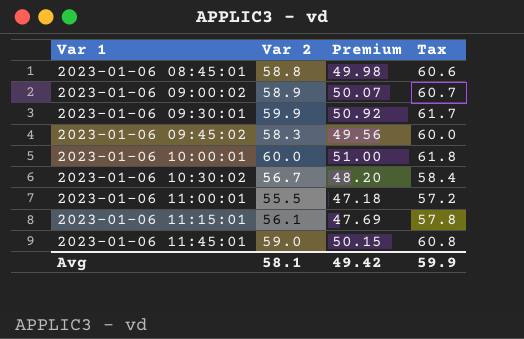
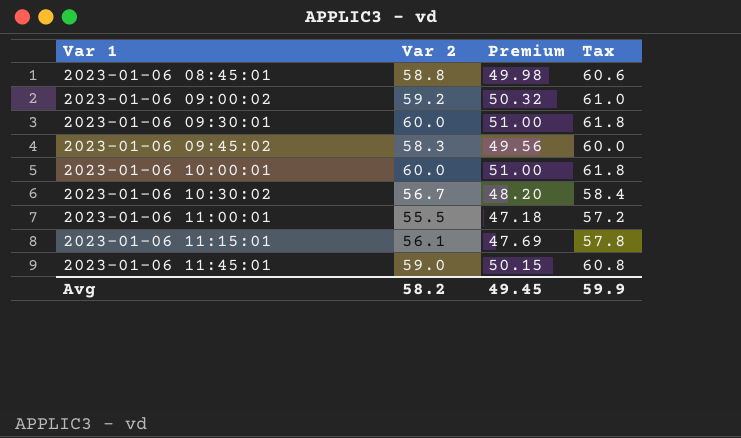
2023-01-06 09:00:02 | Var 2: 58.9 -> 59.2
2023-01-06 09:00:02 | Premium: 50.07 -> 50.32
2023-01-06 09:00:02 | Tax: 60.7 -> 61.0
2023-01-06 09:30:01 | Var 2: 59.9 -> 60.0
2023-01-06 09:30:01 | Premium: 50.92 -> 51.00
2023-01-06 09:30:01 | Tax: 61.7 -> 61.8
Avg | Var 2: 58.1 -> 58.2
Avg | Premium: 49.42 -> 49.45

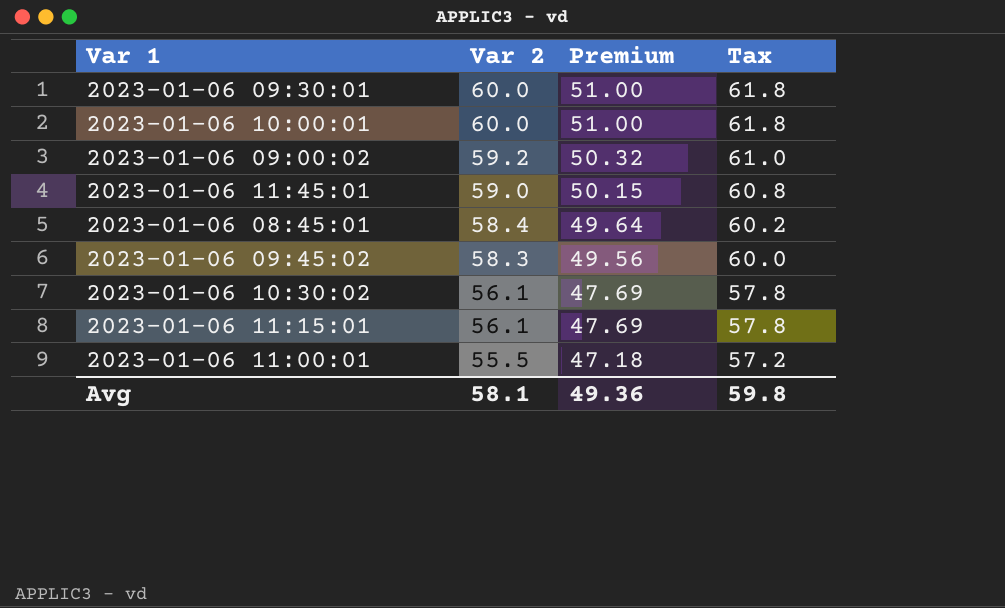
row order: Var 1 ascending -> Var 2 descending
2023-01-06 08:45:01 | Var 2: 58.8 -> 58.4
2023-01-06 08:45:01 | Premium: 49.98 -> 49.64
2023-01-06 08:45:01 | Tax: 60.6 -> 60.2
2023-01-06 10:30:02 | Var 2: 56.7 -> 56.1
2023-01-06 10:30:02 | Premium: 48.20 -> 47.69
2023-01-06 10:30:02 | Tax: 58.4 -> 57.8
Avg | Var 2: 58.2 -> 58.1
Avg | Premium: 49.45 -> 49.36
Avg | Tax: 59.9 -> 59.8

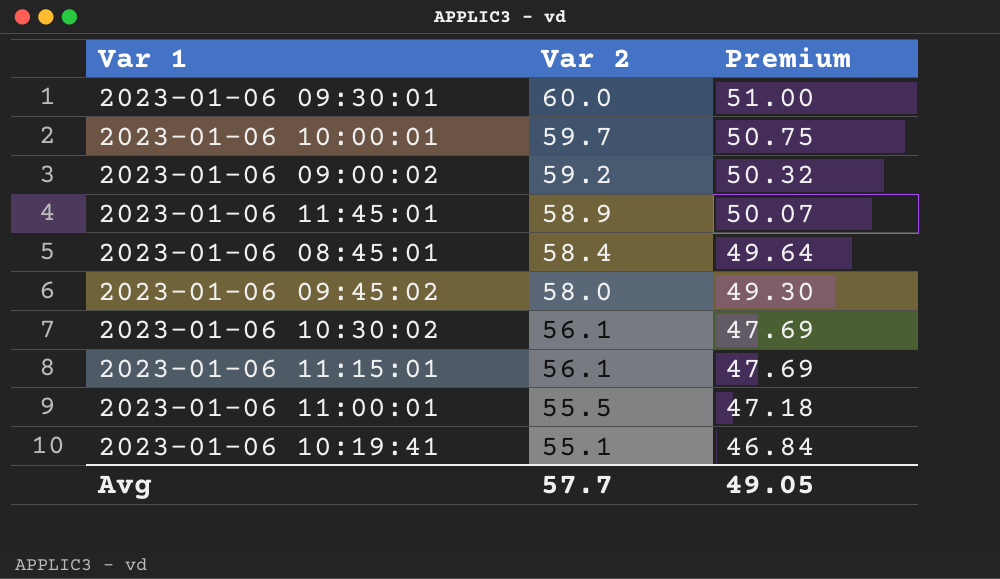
column Tax | formula: [Var 2] * 1.03 -> none
2023-01-06 10:00:01 | Var 2: 60.0 -> 59.7
2023-01-06 10:00:01 | Premium: 51.00 -> 50.75
2023-01-06 11:45:01 | Var 2: 59.0 -> 58.9
2023-01-06 11:45:01 | Premium: 50.15 -> 50.07
2023-01-06 09:45:02 | Var 2: 58.3 -> 58.0
2023-01-06 09:45:02 | Premium: 49.56 -> 49.30
row 2023-01-06 10:19:41: none -> 55.1 | 46.84
Avg | Var 2: 58.1 -> 57.7
Avg | Premium: 49.36 -> 49.05

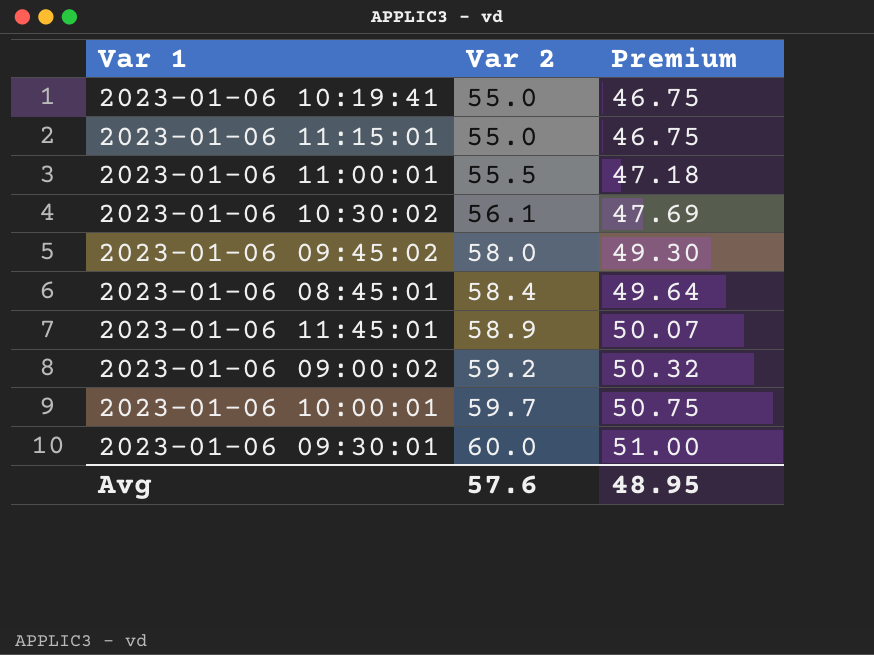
row order: Var 2 descending -> Var 2 ascending
2023-01-06 10:19:41 | Var 2: 55.1 -> 55.0
2023-01-06 10:19:41 | Premium: 46.84 -> 46.75
2023-01-06 11:15:01 | Var 2: 56.1 -> 55.0
2023-01-06 11:15:01 | Premium: 47.69 -> 46.75
Avg | Var 2: 57.7 -> 57.6
Avg | Premium: 49.05 -> 48.95

